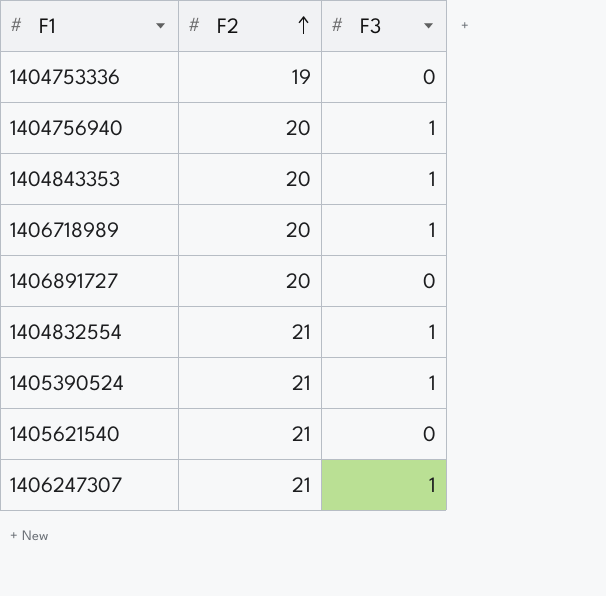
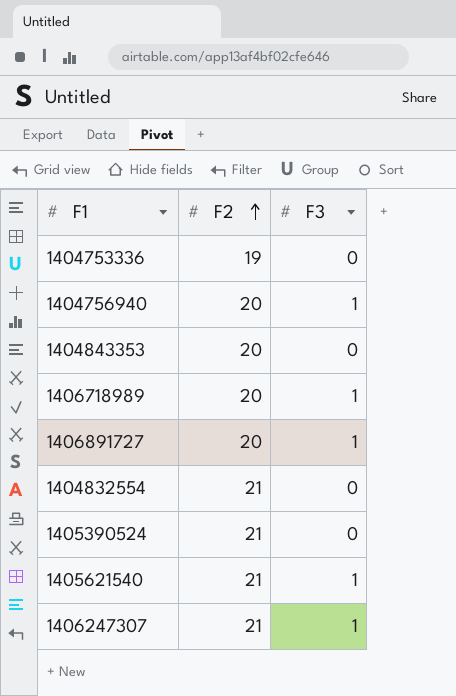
1404843353 | F3: 1 -> 0
1406891727 | F3: 0 -> 1
1404832554 | F3: 1 -> 0
1405390524 | F3: 1 -> 0
1405621540 | F3: 0 -> 1

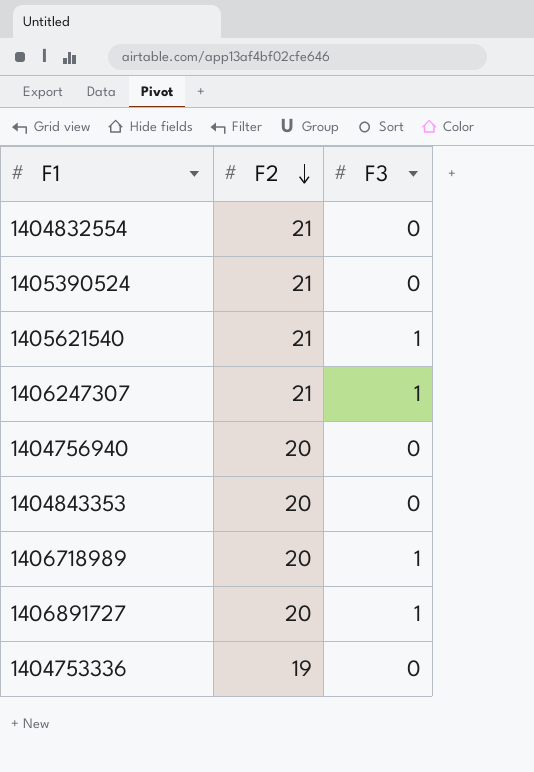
row order: F2 ascending -> F2 descending
1404756940 | F3: 1 -> 0

